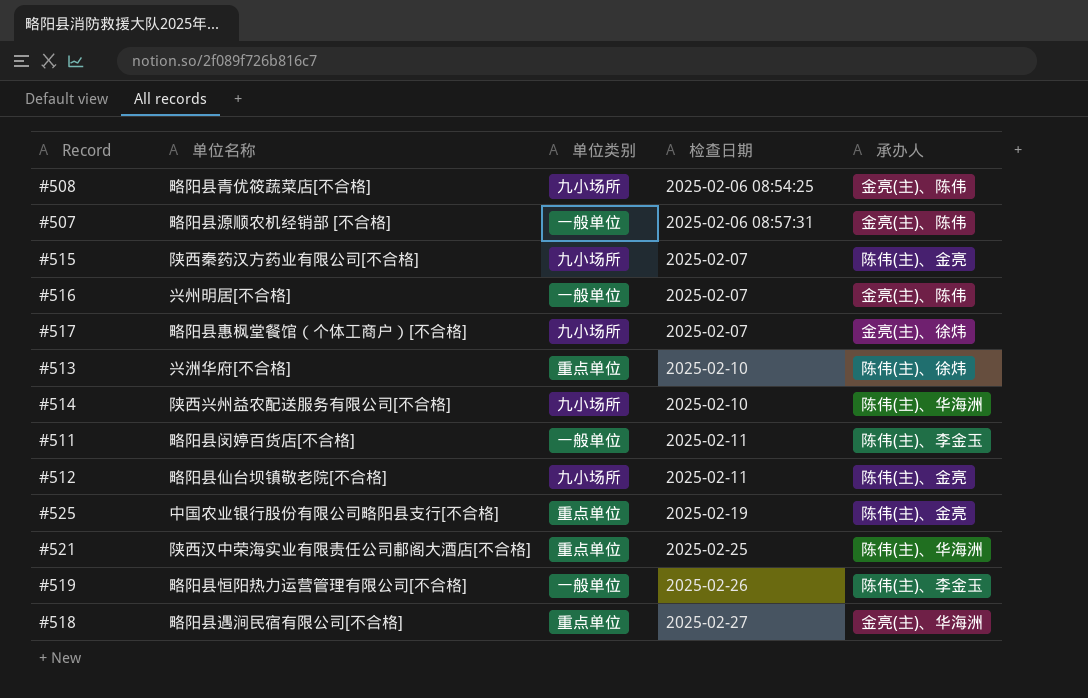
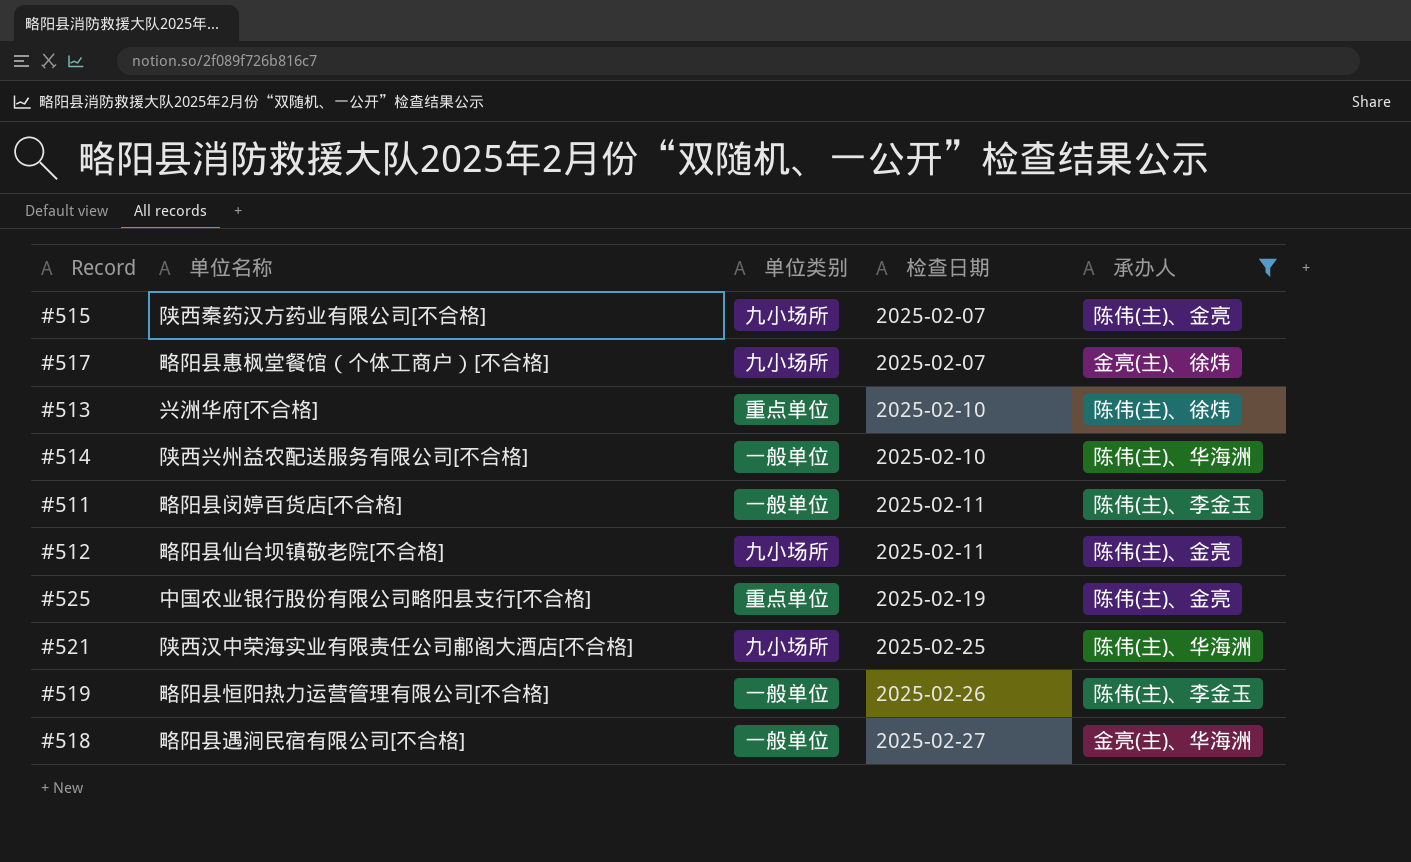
filter: none -> 承办人 != 金亮(主)、陈伟
#514 | 单位类别: 九小场所 -> 一般单位
#521 | 单位类别: 重点单位 -> 九小场所
#518 | 单位类别: 重点单位 -> 一般单位

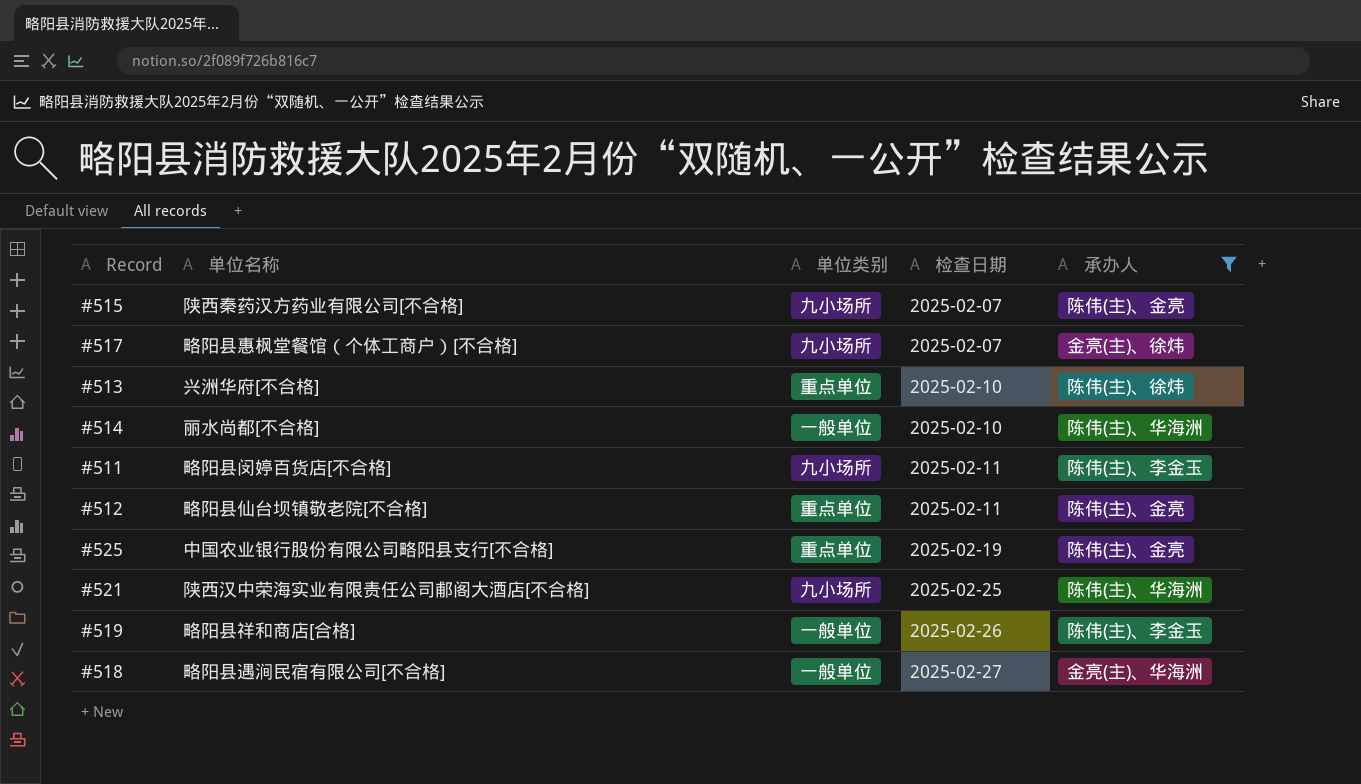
#514 | 单位名称: 陕西兴州益农配送服务有限公司[不合格] -> 丽水尚都[不合格]
#511 | 单位类别: 一般单位 -> 九小场所
#512 | 单位类别: 九小场所 -> 重点单位
#519 | 单位名称: 略阳县恒阳热力运营管理有限公司[不合格] -> 略阳县祥和商店[合格]

